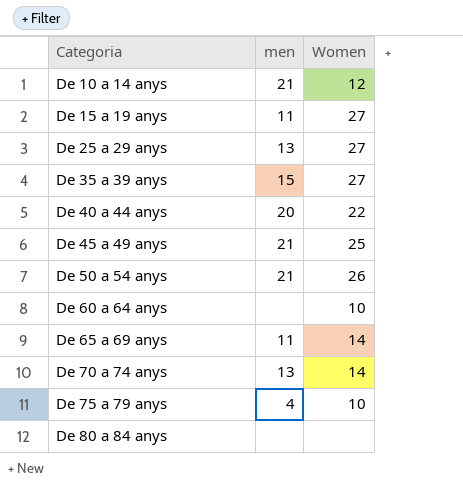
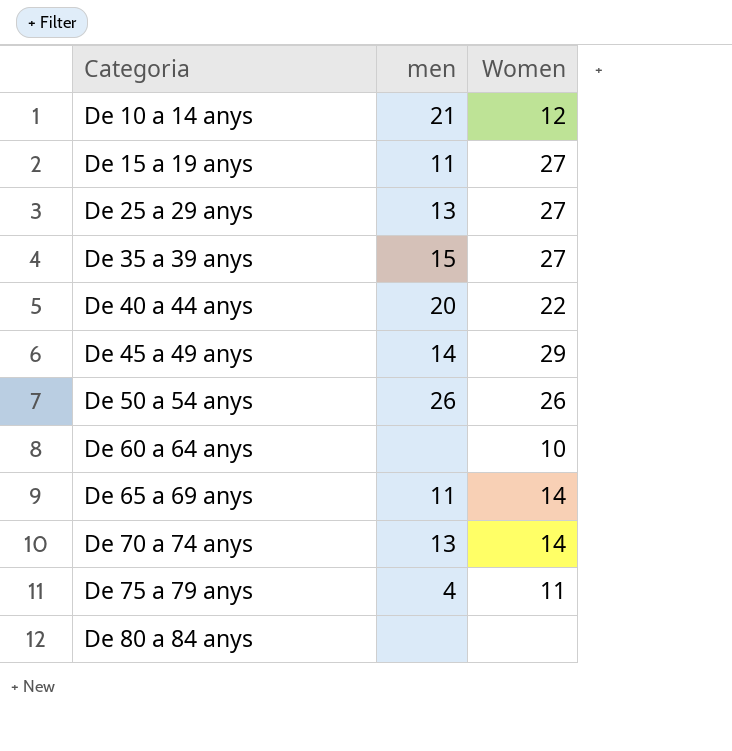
De 45 a 49 anys | men: 21 -> 14
De 45 a 49 anys | Women: 25 -> 29
De 50 a 54 anys | men: 21 -> 26
De 75 a 79 anys | Women: 10 -> 11

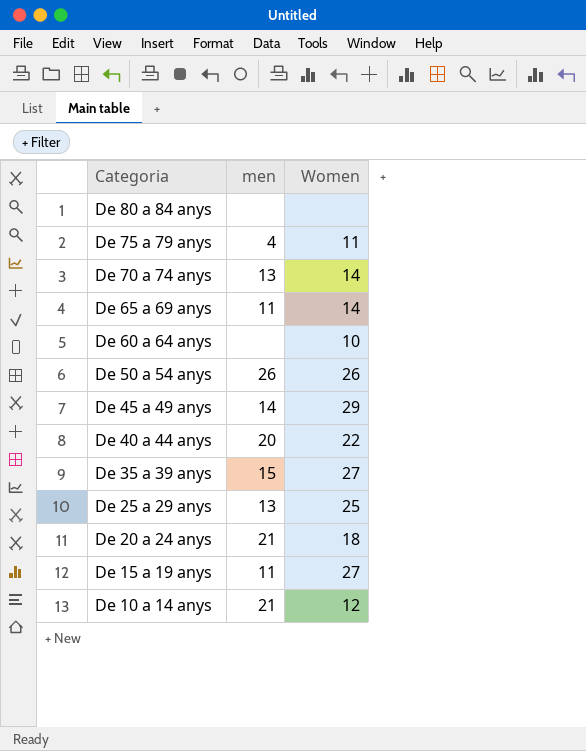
row order: Categoria ascending -> Categoria descending
De 25 a 29 anys | Women: 27 -> 25
row De 20 a 24 anys: none -> 21 | 18

